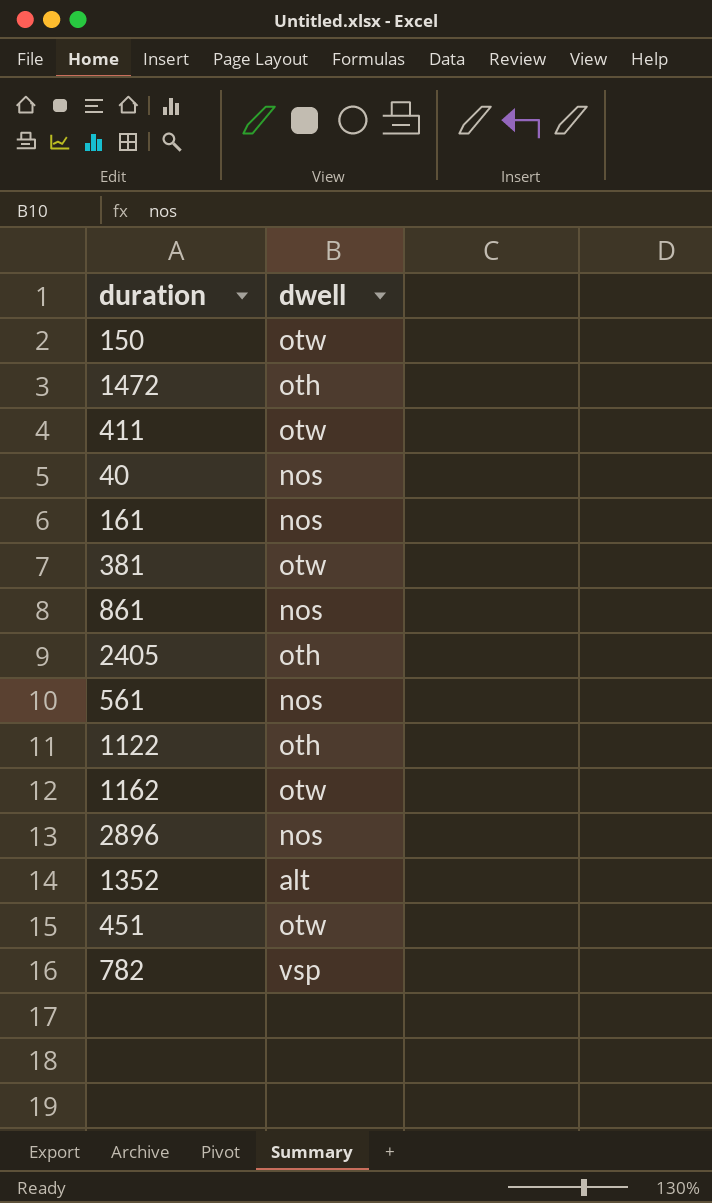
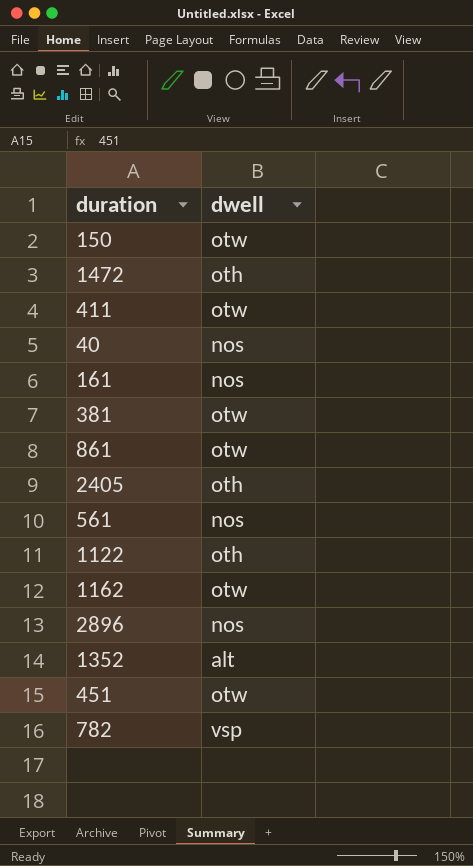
861 | dwell: nos -> otw

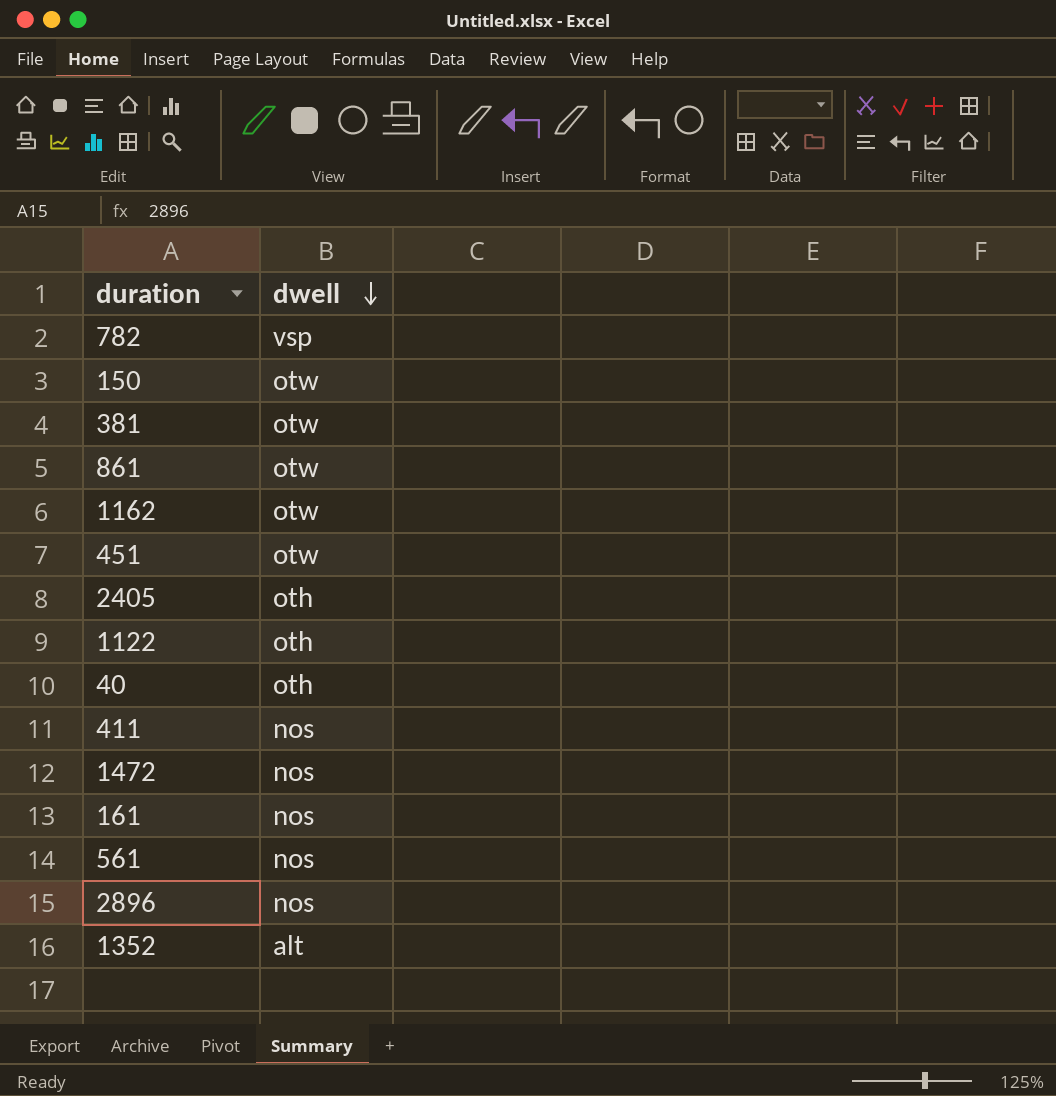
row order: none -> dwell descending
40 | dwell: nos -> oth
411 | dwell: otw -> nos
1472 | dwell: oth -> nos

